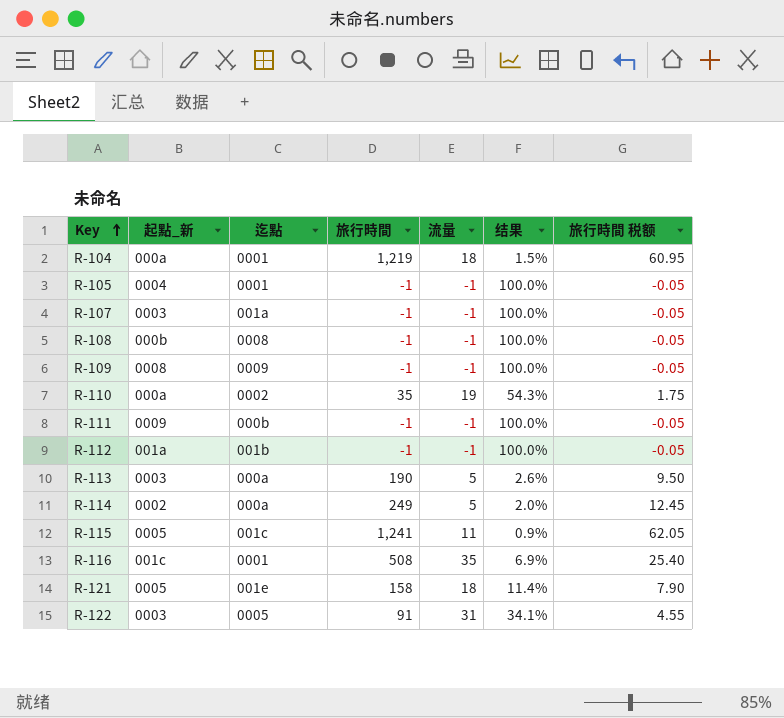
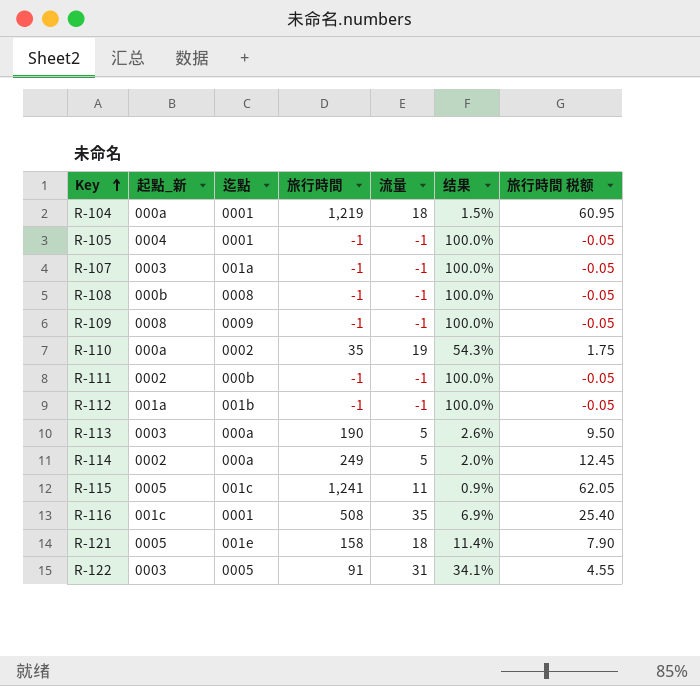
R-111 | 起點_新: 0009 -> 0002

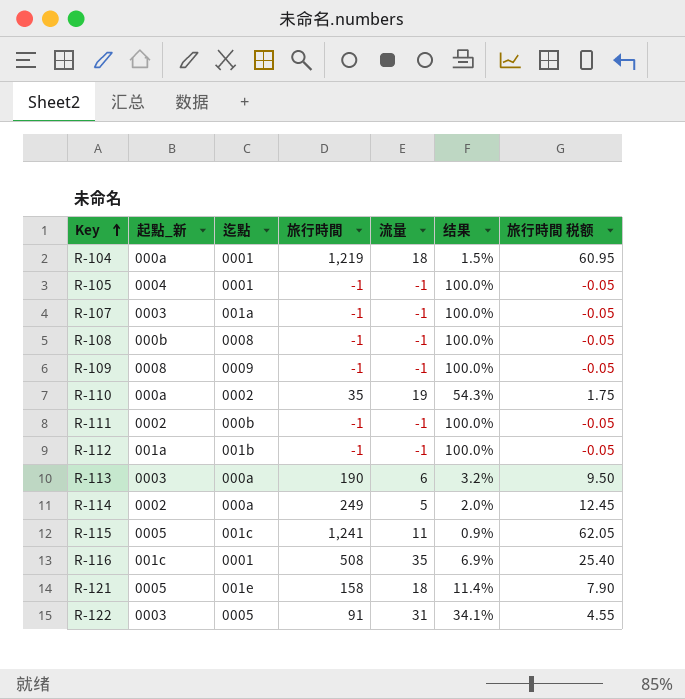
R-113 | 流量: 5 -> 6
R-113 | 结果: 2.6% -> 3.2%

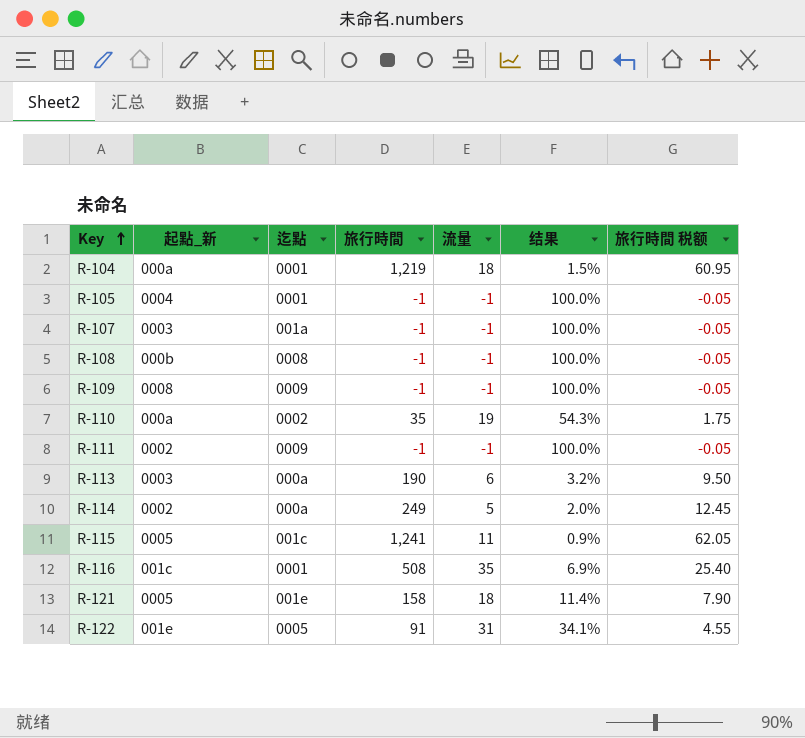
row R-112: 001a | 001b | -1 | -1 | 100.0% | -0.05 -> none
R-111 | 迄點: 000b -> 0009
R-122 | 起點_新: 0003 -> 001e

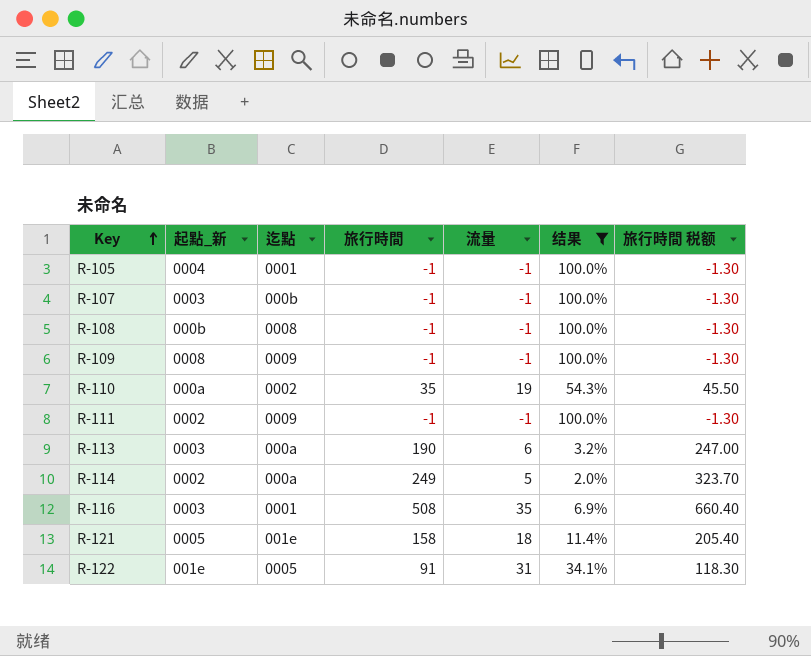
filter: none -> 结果 >= 2.0%
column 旅行時間 税额 | formula: [旅行時間] * 0.05 -> [旅行時間] * 1.3
R-107 | 迄點: 001a -> 000b
R-116 | 起點_新: 001c -> 0003

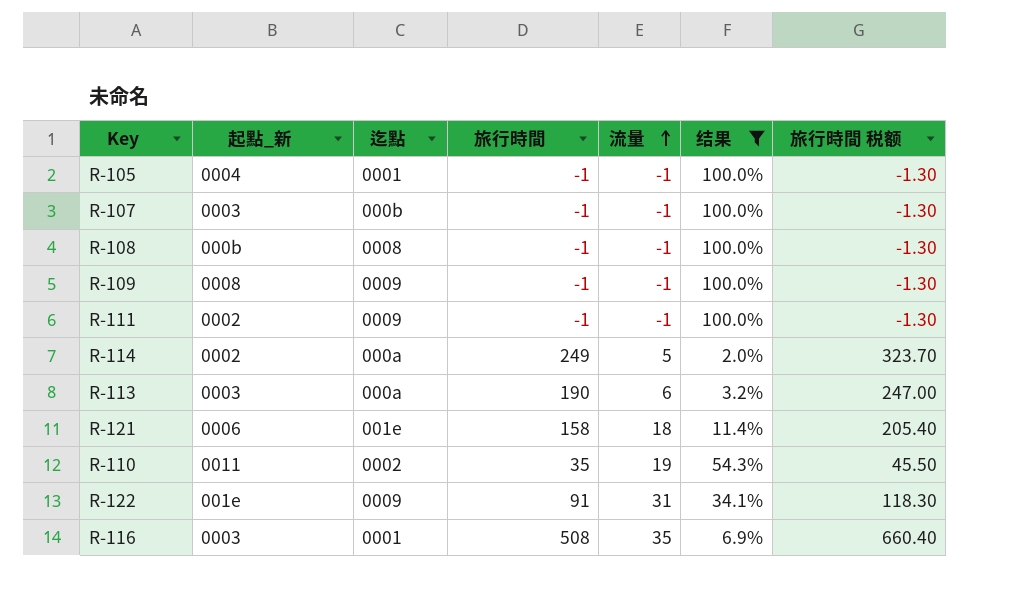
row order: Key ascending -> 流量 ascending
R-121 | 起點_新: 0005 -> 0006
R-110 | 起點_新: 000a -> 0011
R-122 | 迄點: 0005 -> 0009

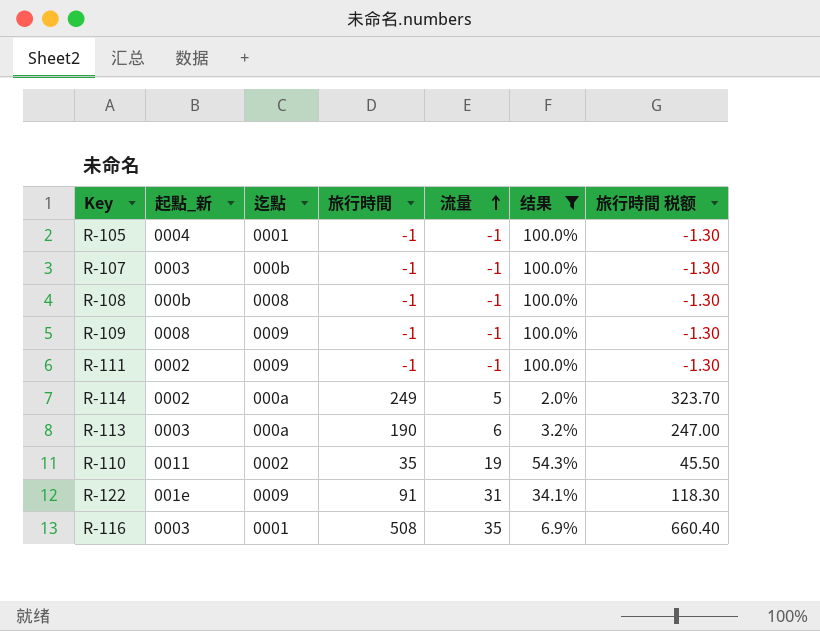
row R-121: 0006 | 001e | 158 | 18 | 11.4% | 205.40 -> none

